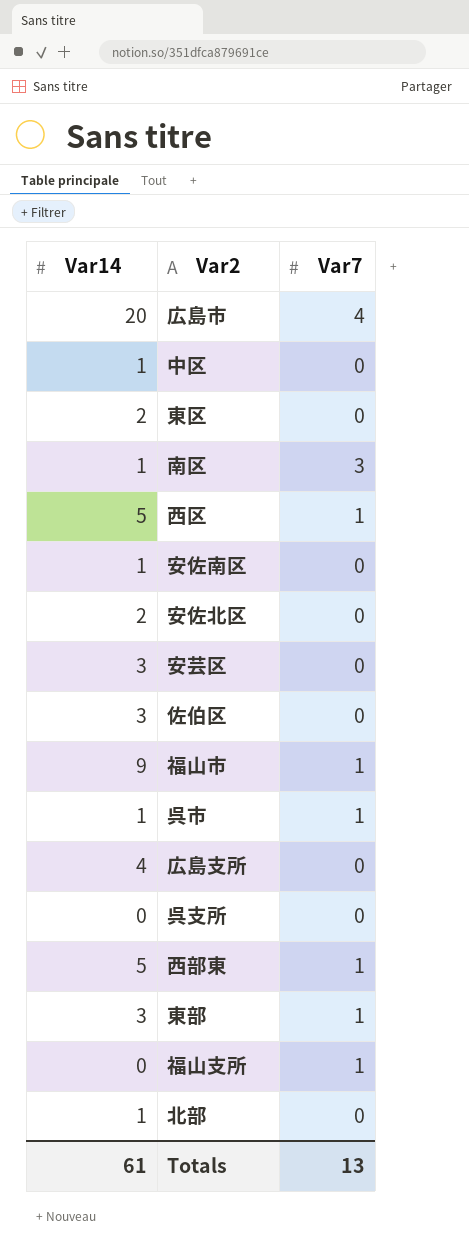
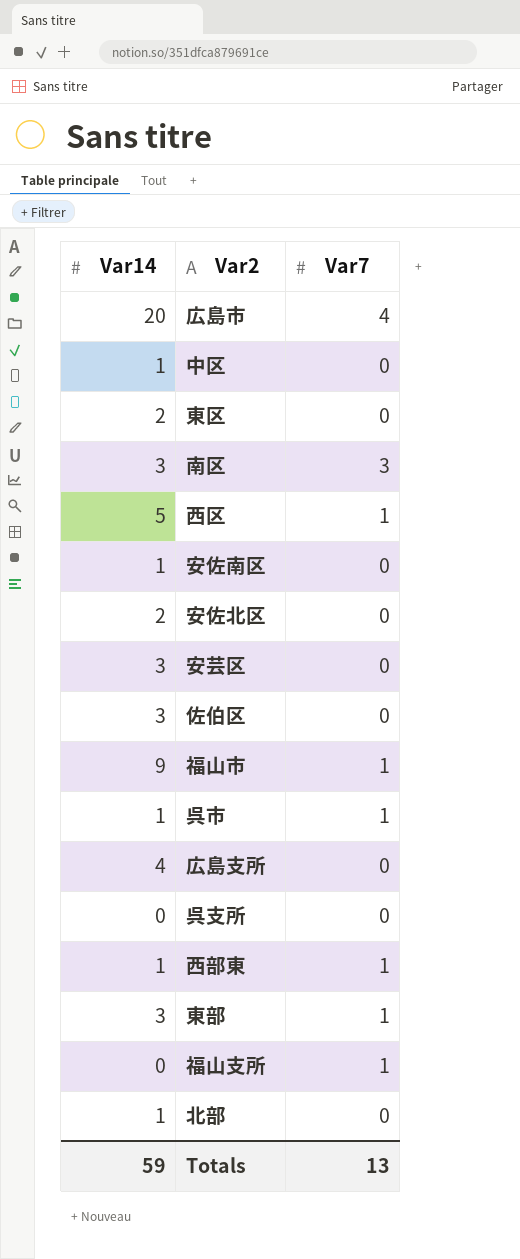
南区 | Var14: 1 -> 3
西部東 | Var14: 5 -> 1
Totals | Var14: 61 -> 59

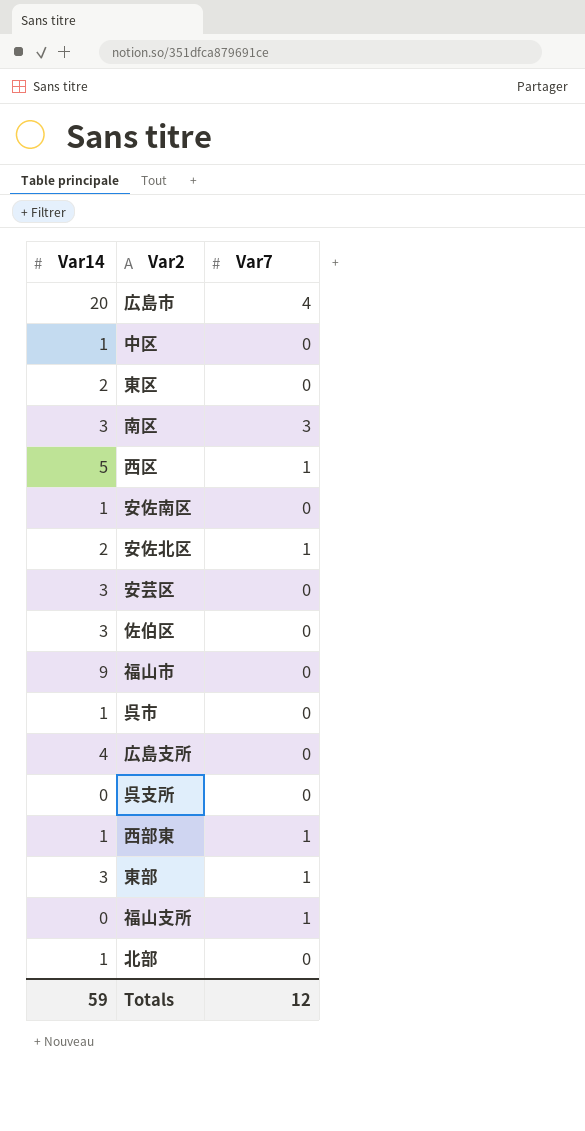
安佐北区 | Var7: 0 -> 1
福山市 | Var7: 1 -> 0
呉市 | Var7: 1 -> 0
Totals | Var7: 13 -> 12

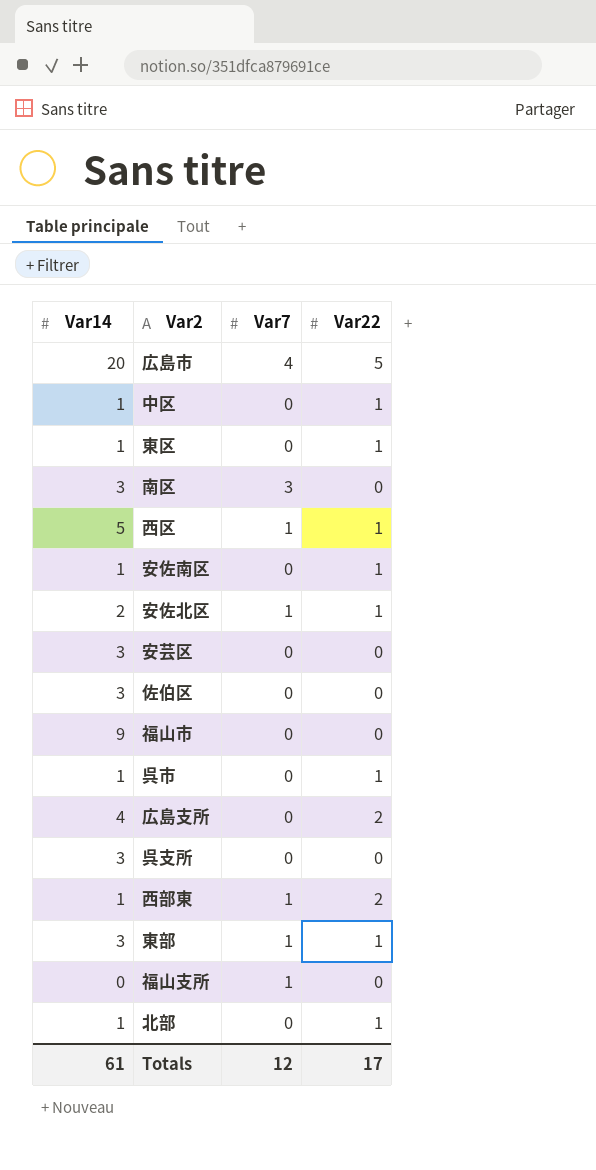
column Var22 | position: none -> 4
東区 | Var14: 2 -> 1
呉支所 | Var14: 0 -> 3
Totals | Var14: 59 -> 61

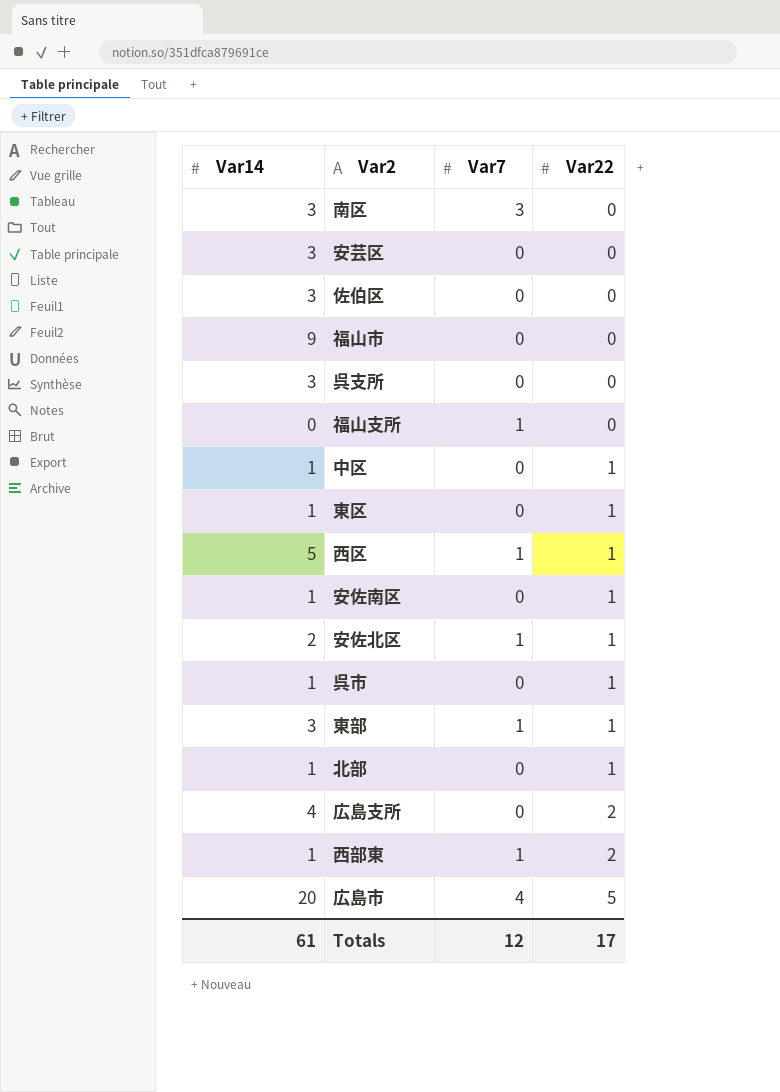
row order: none -> Var22 ascending

